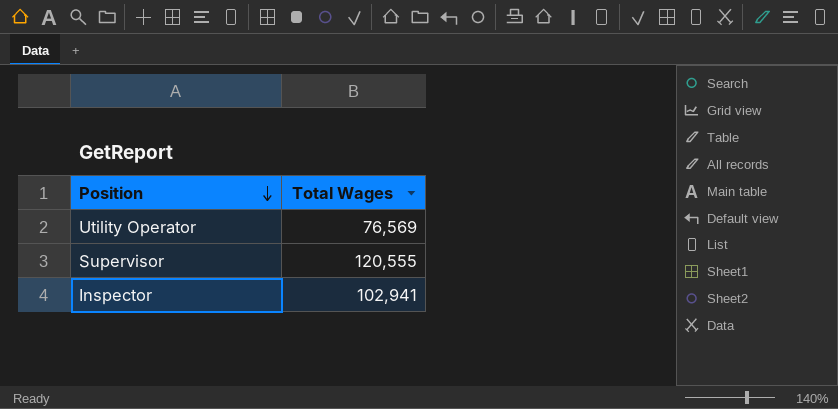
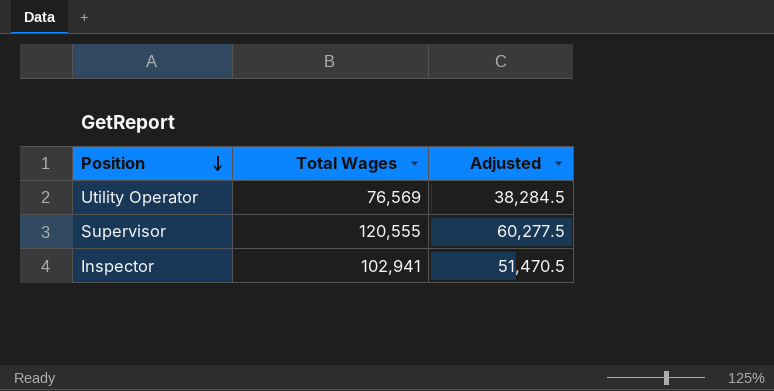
column Adjusted | formula: none -> [Total Wages] * 0.5

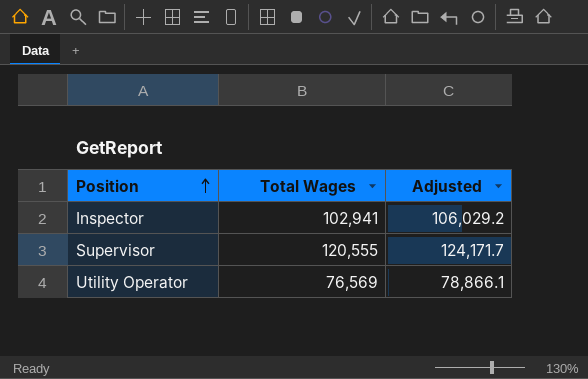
row order: Position descending -> Position ascending
column Adjusted | formula: [Total Wages] * 0.5 -> [Total Wages] * 1.03

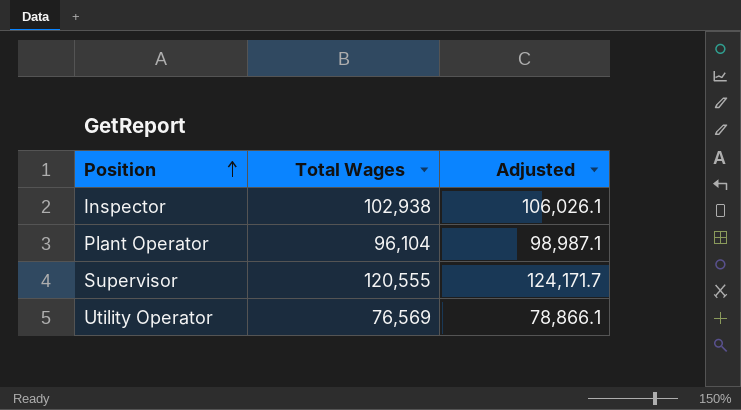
Inspector | Total Wages: 102,941 -> 102,938
Inspector | Adjusted: 106,029.2 -> 106,026.1
row Plant Operator: none -> 96,104 | 98,987.1

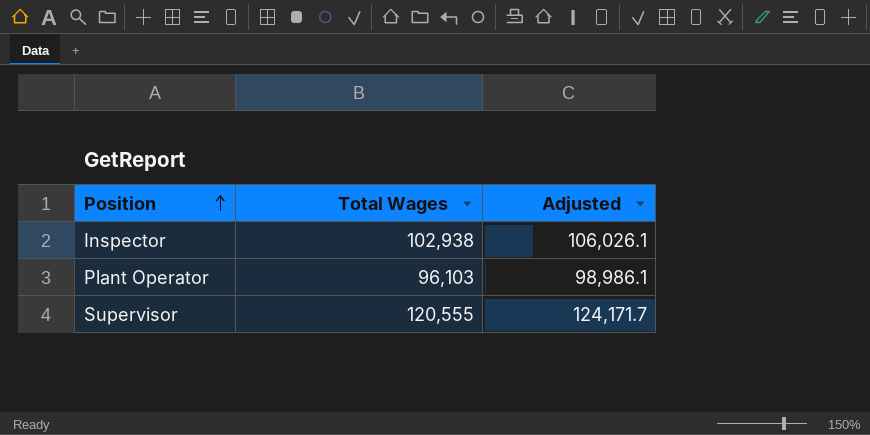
row Utility Operator: 76,569 | 78,866.1 -> none
Plant Operator | Total Wages: 96,104 -> 96,103
Plant Operator | Adjusted: 98,987.1 -> 98,986.1

